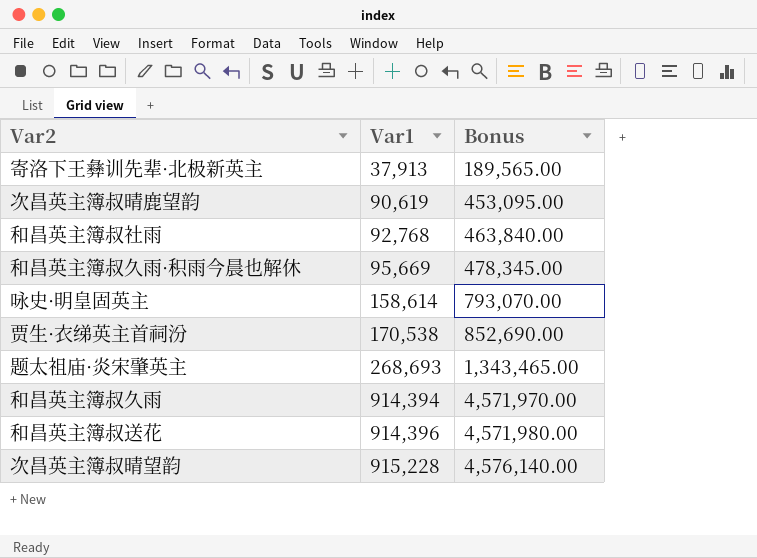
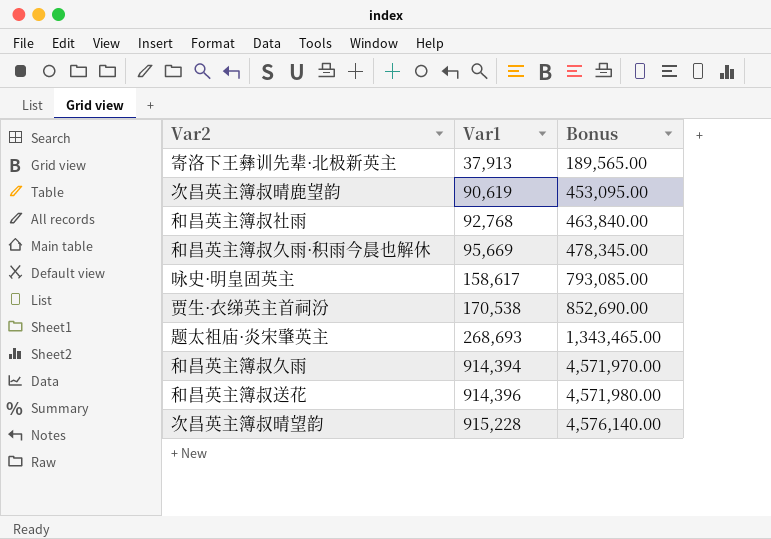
咏史·明皇固英主 | Var1: 158,614 -> 158,617
咏史·明皇固英主 | Bonus: 793,070.00 -> 793,085.00

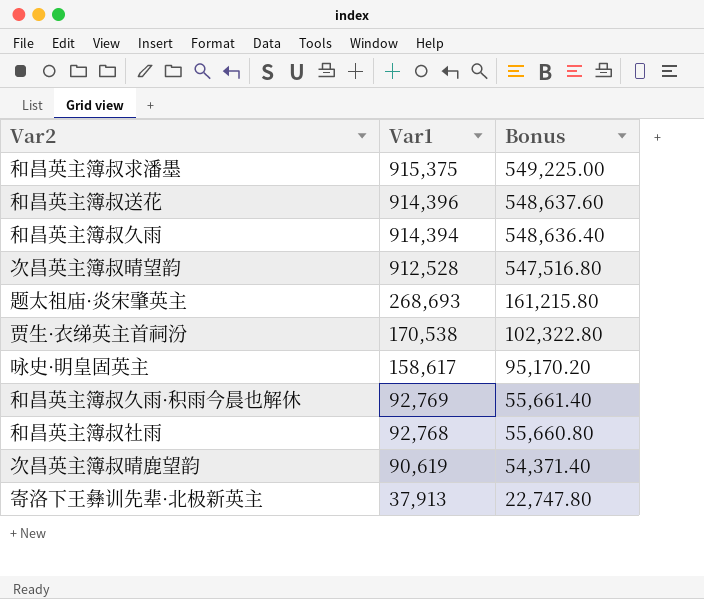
row order: Var1 ascending -> Var1 descending
column Bonus | formula: [Var1] * 5 -> [Var1] * 0.6
row 和昌英主簿叔求潘墨: none -> 915,375 | 549,225.00
次昌英主簿叔晴望韵 | Var1: 915,228 -> 912,528
和昌英主簿叔久雨·积雨今晨也解休 | Var1: 95,669 -> 92,769

